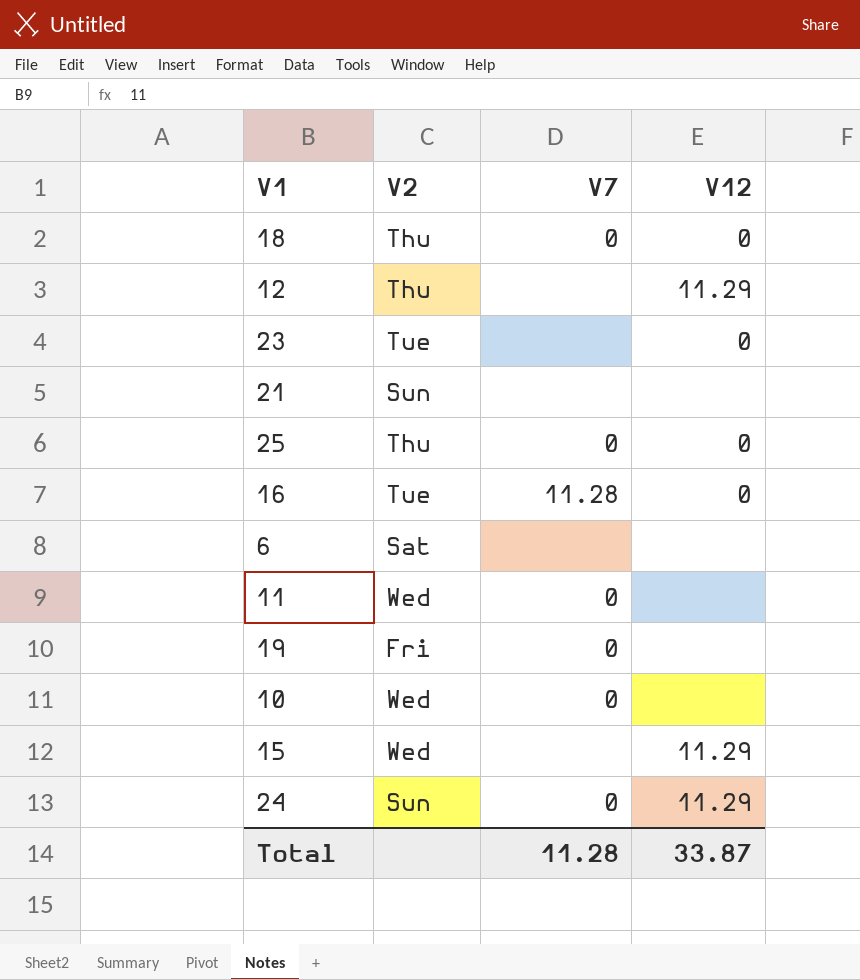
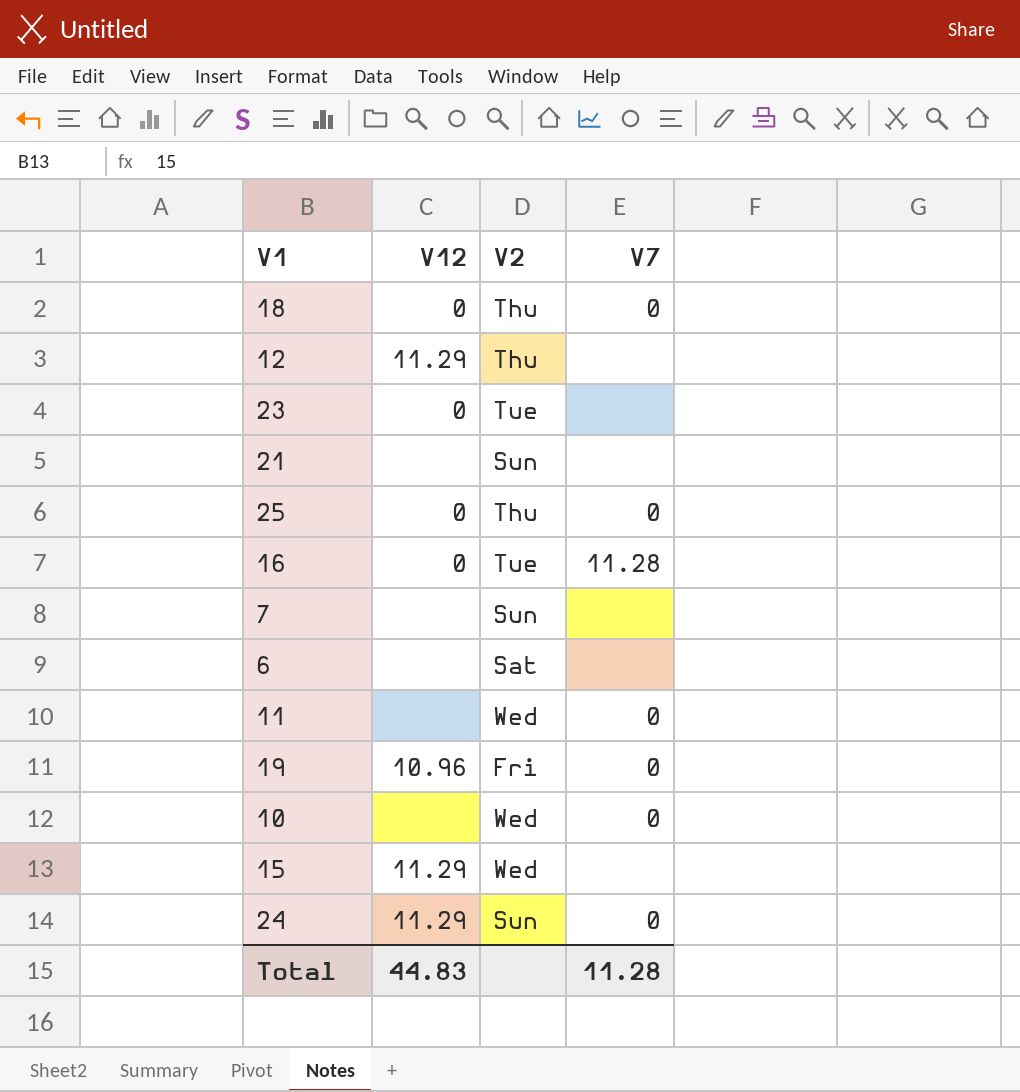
column V12 | position: 4 -> 2
row 7: none -> none | Sun | none
19 | V12: none -> 10.96
Total | V12: 33.87 -> 44.83

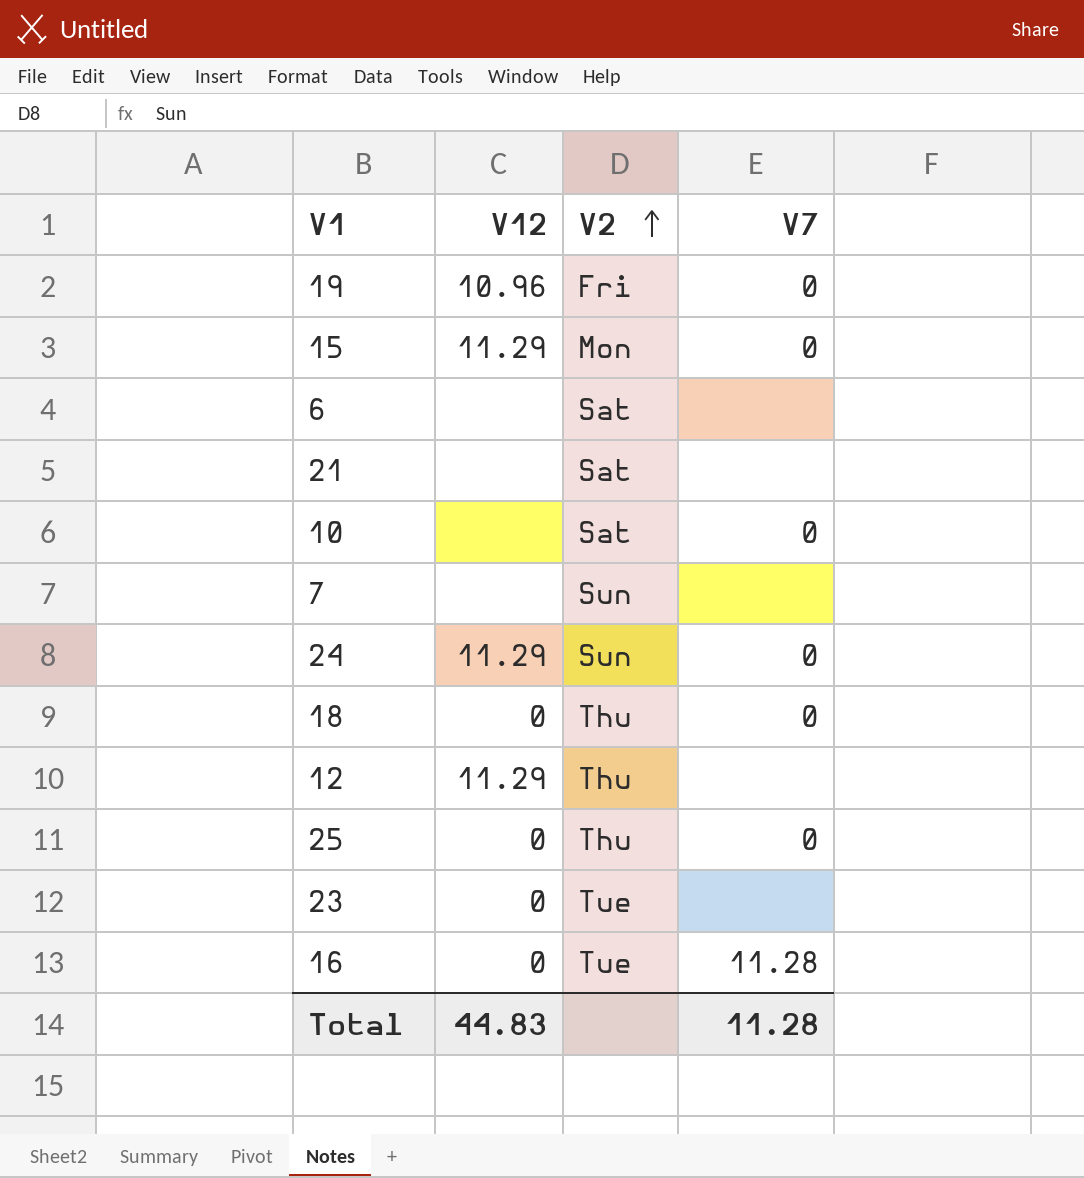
row order: none -> V2 ascending
row 11: none | Wed | 0 -> none
15 | V2: Wed -> Mon
15 | V7: none -> 0
21 | V2: Sun -> Sat
10 | V2: Wed -> Sat

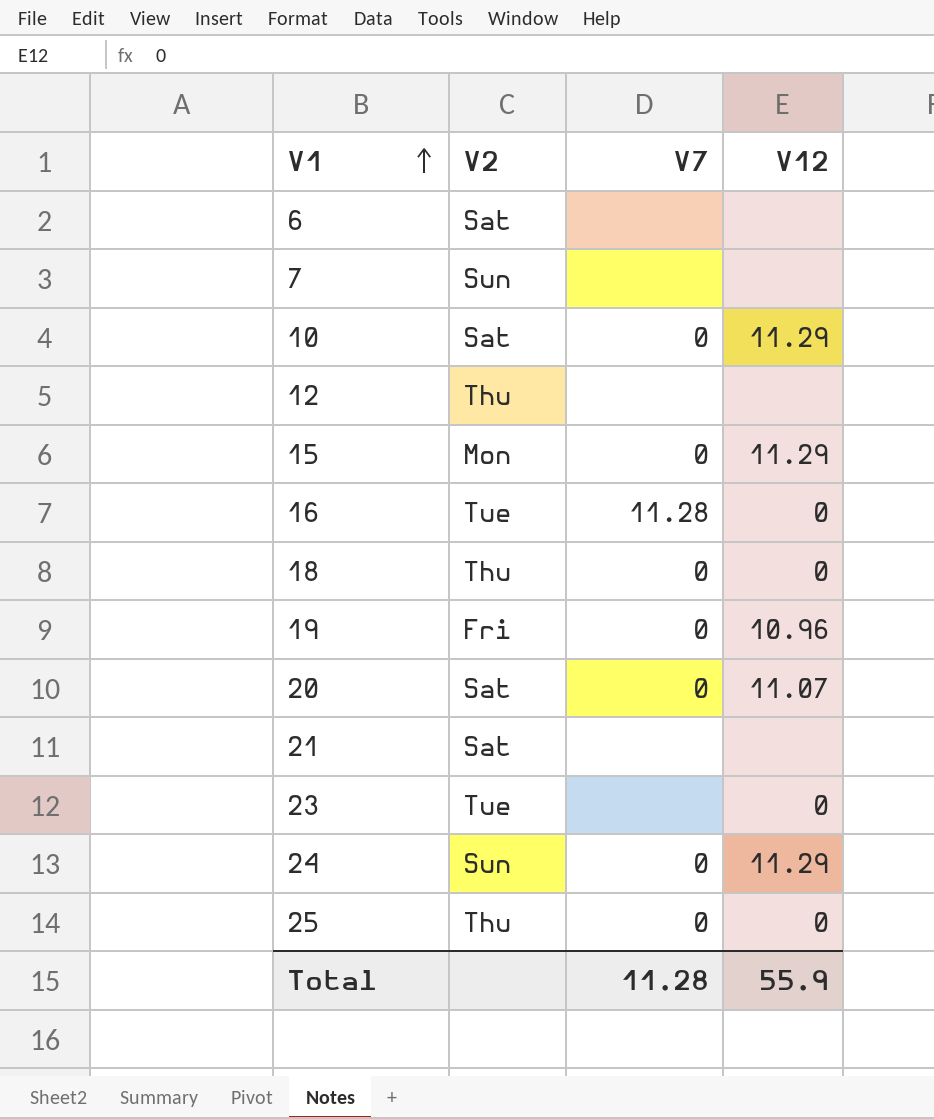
row order: V2 ascending -> V1 ascending
column V12 | position: 2 -> 4
10 | V12: none -> 11.29
12 | V12: 11.29 -> none
row 20: none -> Sat | 0 | 11.07
Total | V12: 44.83 -> 55.9

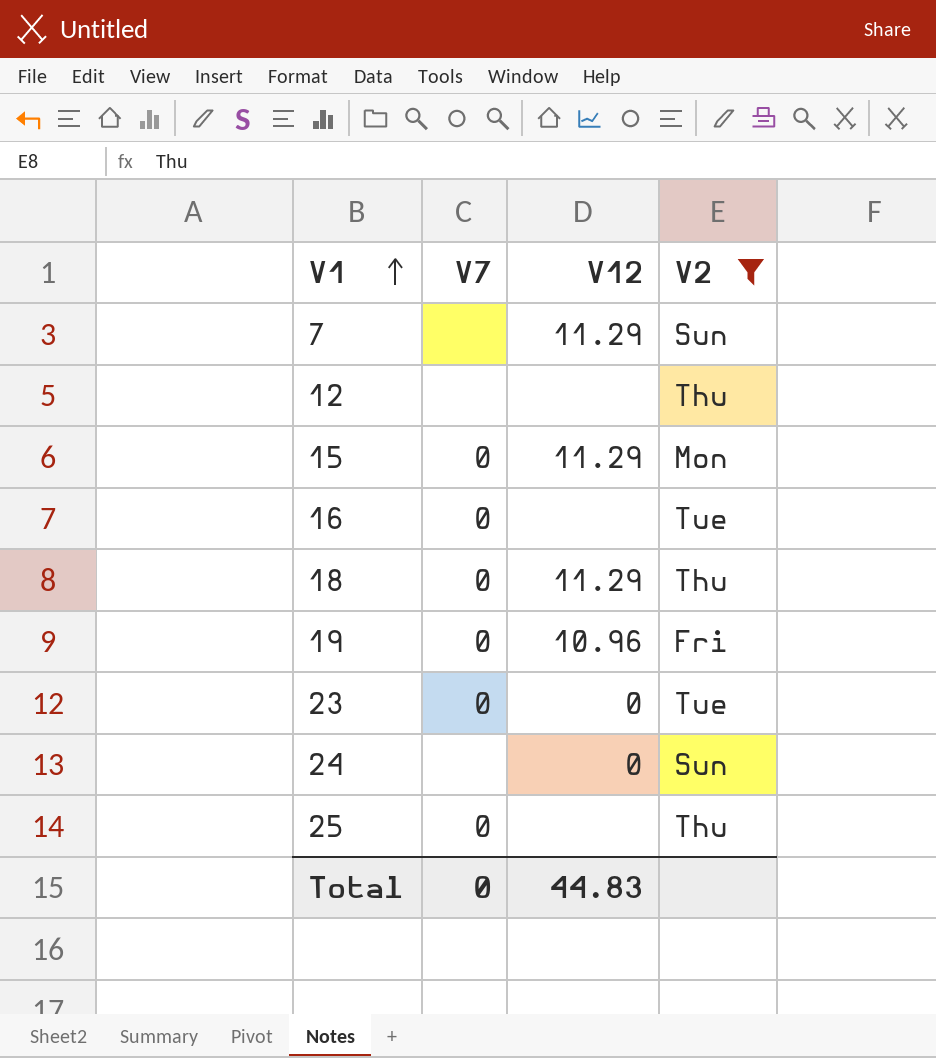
filter: none -> V2 != Sat
column V2 | position: 2 -> 4
7 | V12: none -> 11.29
16 | V7: 11.28 -> 0
16 | V12: 0 -> none
18 | V12: 0 -> 11.29
23 | V7: none -> 0
24 | V7: 0 -> none
24 | V12: 11.29 -> 0
25 | V12: 0 -> none
Total | V7: 11.28 -> 0
Total | V12: 55.9 -> 44.83

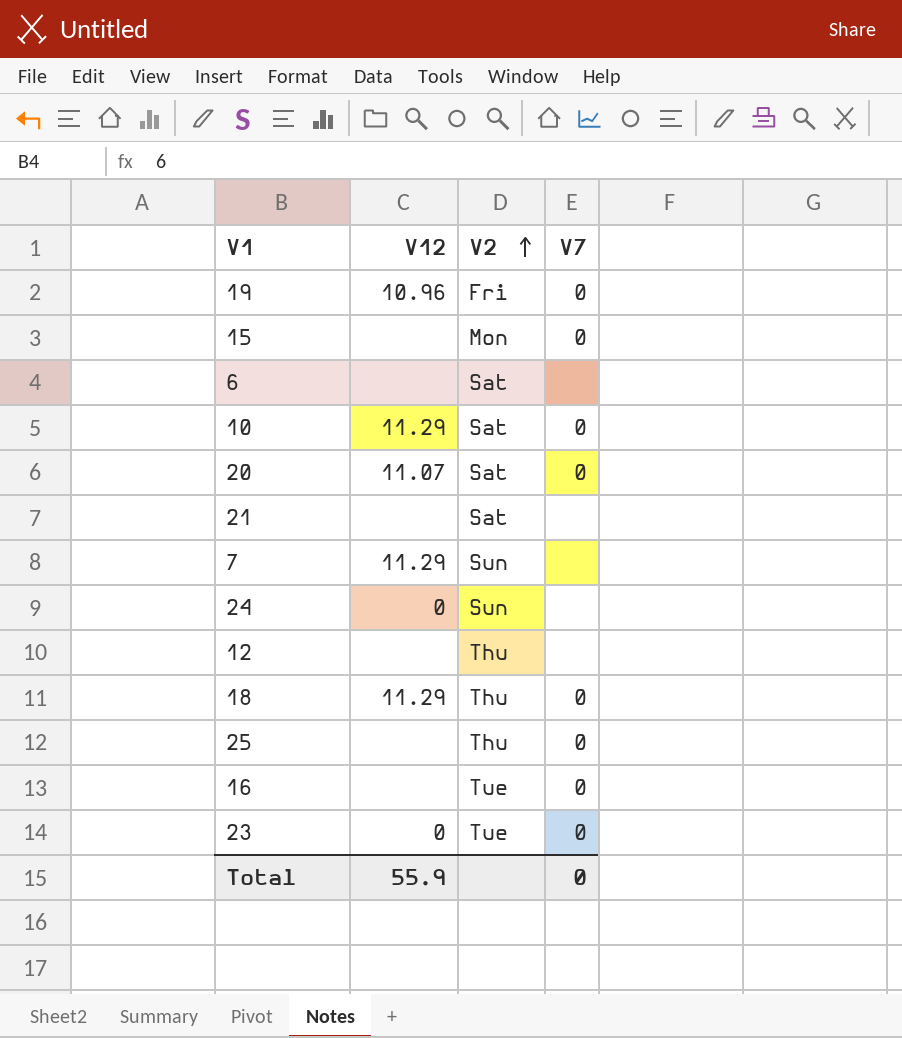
filter: V2 != Sat -> none
row order: V1 ascending -> V2 ascending
column V7 | position: 2 -> 4
15 | V12: 11.29 -> none
Total | V12: 44.83 -> 55.9

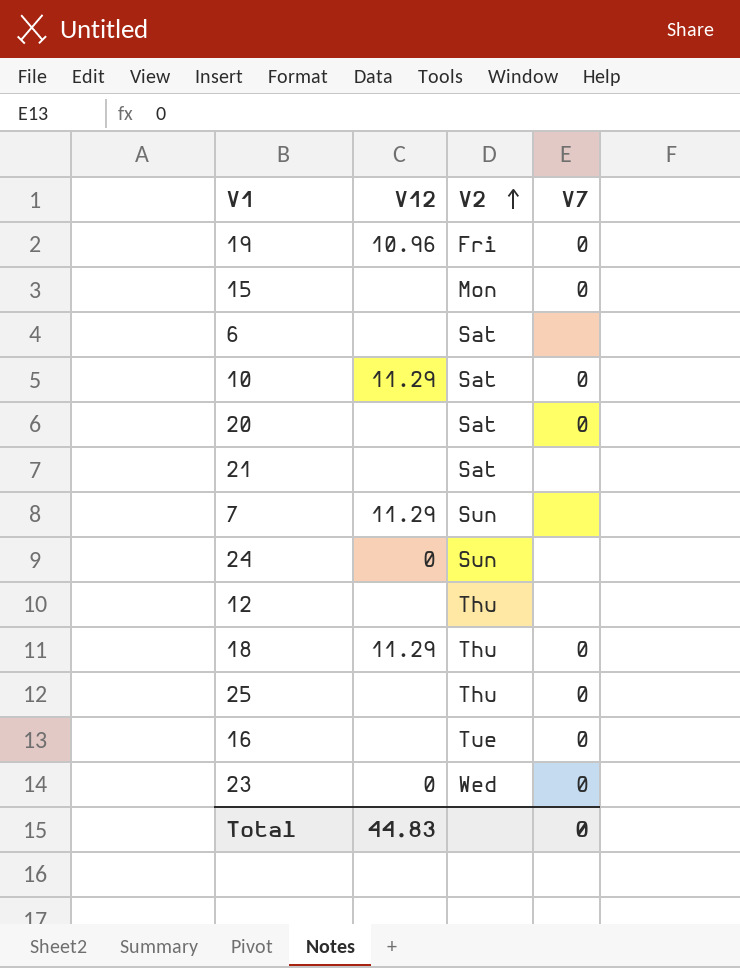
20 | V12: 11.07 -> none
23 | V2: Tue -> Wed
Total | V12: 55.9 -> 44.83

